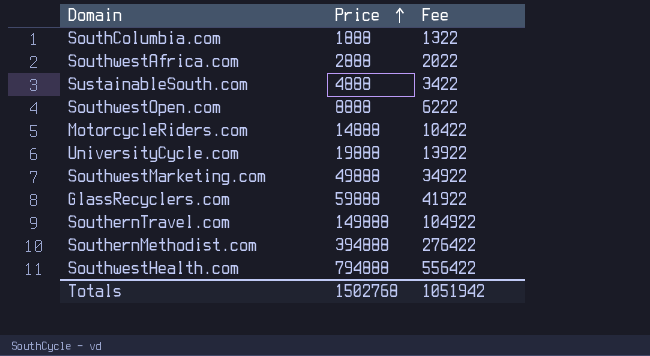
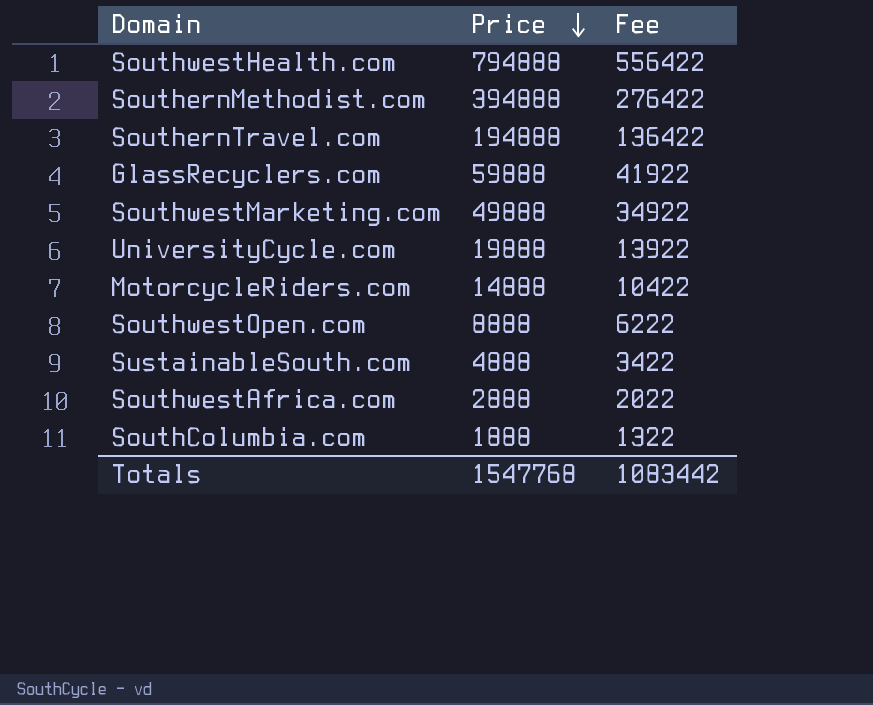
row order: Price ascending -> Price descending
SouthernTravel.com | Price: 149888 -> 194888
SouthernTravel.com | Fee: 104922 -> 136422
Totals | Price: 1502768 -> 1547768
Totals | Fee: 1051942 -> 1083442

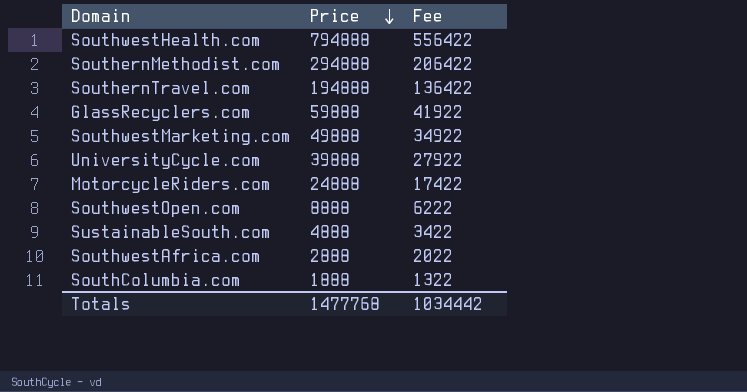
SouthernMethodist.com | Price: 394888 -> 294888
SouthernMethodist.com | Fee: 276422 -> 206422
UniversityCycle.com | Price: 19888 -> 39888
UniversityCycle.com | Fee: 13922 -> 27922
MotorcycleRiders.com | Price: 14888 -> 24888
MotorcycleRiders.com | Fee: 10422 -> 17422
Totals | Price: 1547768 -> 1477768
Totals | Fee: 1083442 -> 1034442

